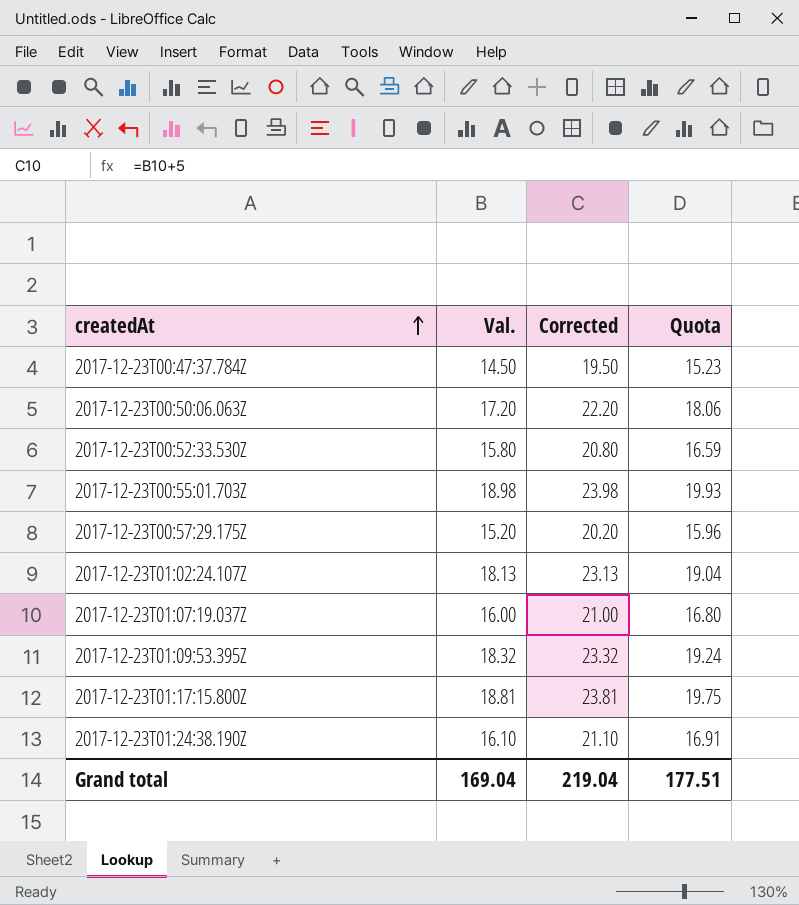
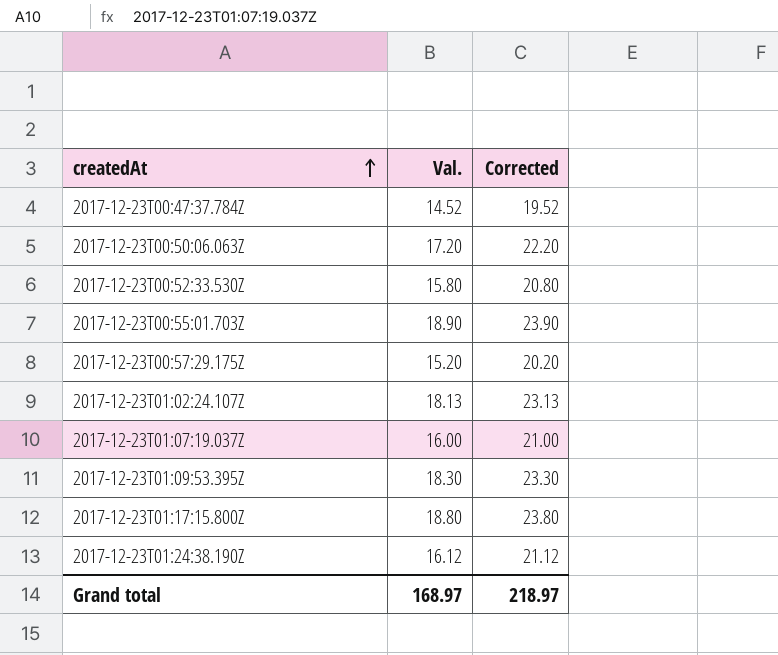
column Quota | formula: [Val.] * 1.05 -> none
2017-12-23T00:47:37.784Z | Val.: 14.50 -> 14.52
2017-12-23T00:47:37.784Z | Corrected: 19.50 -> 19.52
2017-12-23T00:55:01.703Z | Val.: 18.98 -> 18.90
2017-12-23T00:55:01.703Z | Corrected: 23.98 -> 23.90
2017-12-23T01:09:53.395Z | Val.: 18.32 -> 18.30
2017-12-23T01:09:53.395Z | Corrected: 23.32 -> 23.30
2017-12-23T01:17:15.800Z | Val.: 18.81 -> 18.80
2017-12-23T01:17:15.800Z | Corrected: 23.81 -> 23.80
2017-12-23T01:24:38.190Z | Val.: 16.10 -> 16.12
2017-12-23T01:24:38.190Z | Corrected: 21.10 -> 21.12
Grand total | Val.: 169.04 -> 168.97
Grand total | Corrected: 219.04 -> 218.97

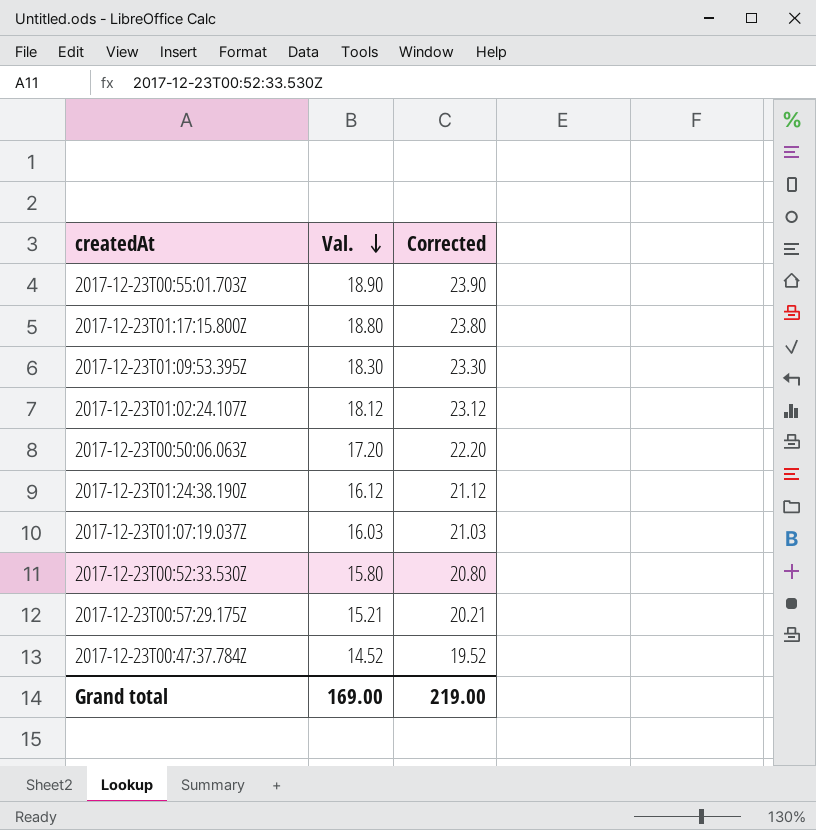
row order: createdAt ascending -> Val. descending
2017-12-23T01:02:24.107Z | Val.: 18.13 -> 18.12
2017-12-23T01:02:24.107Z | Corrected: 23.13 -> 23.12
2017-12-23T01:07:19.037Z | Val.: 16.00 -> 16.03
2017-12-23T01:07:19.037Z | Corrected: 21.00 -> 21.03
2017-12-23T00:57:29.175Z | Val.: 15.20 -> 15.21
2017-12-23T00:57:29.175Z | Corrected: 20.20 -> 20.21
Grand total | Val.: 168.97 -> 169.00
Grand total | Corrected: 218.97 -> 219.00

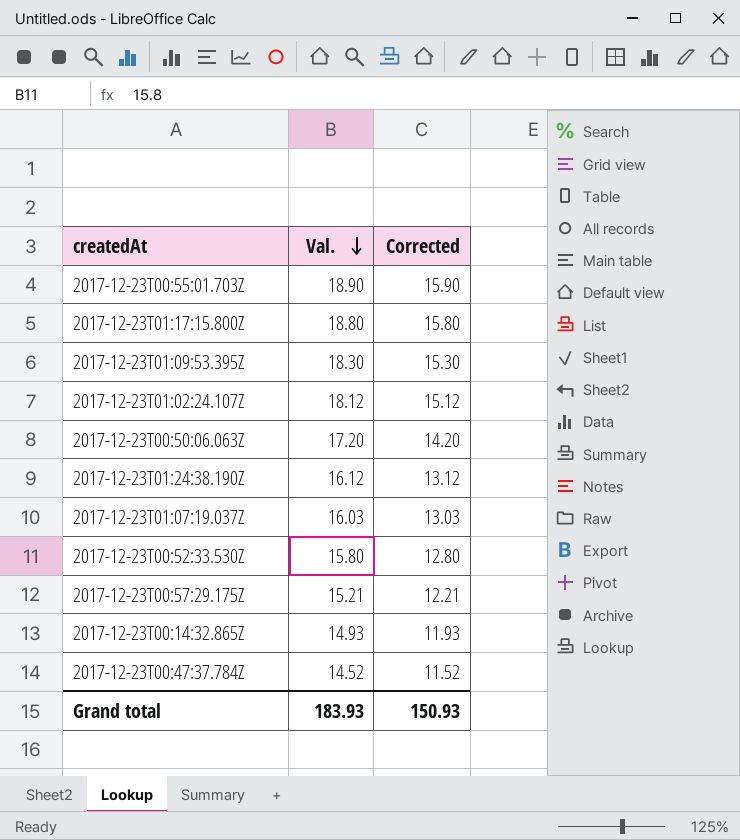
column Corrected | formula: [Val.] + 5 -> [Val.] - 3
row 2017-12-23T00:14:32.865Z: none -> 14.93 | 11.93
Grand total | Val.: 169.00 -> 183.93
Grand total | Corrected: 219.00 -> 150.93

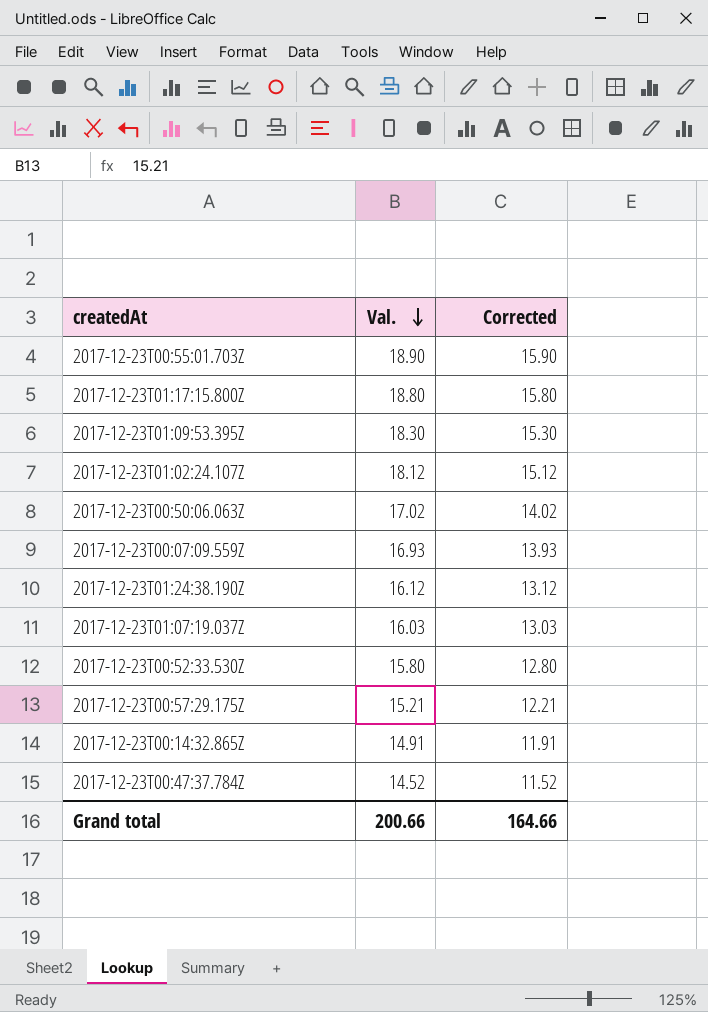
2017-12-23T00:50:06.063Z | Val.: 17.20 -> 17.02
2017-12-23T00:50:06.063Z | Corrected: 14.20 -> 14.02
row 2017-12-23T00:07:09.559Z: none -> 16.93 | 13.93
2017-12-23T00:14:32.865Z | Val.: 14.93 -> 14.91
2017-12-23T00:14:32.865Z | Corrected: 11.93 -> 11.91
Grand total | Val.: 183.93 -> 200.66
Grand total | Corrected: 150.93 -> 164.66

